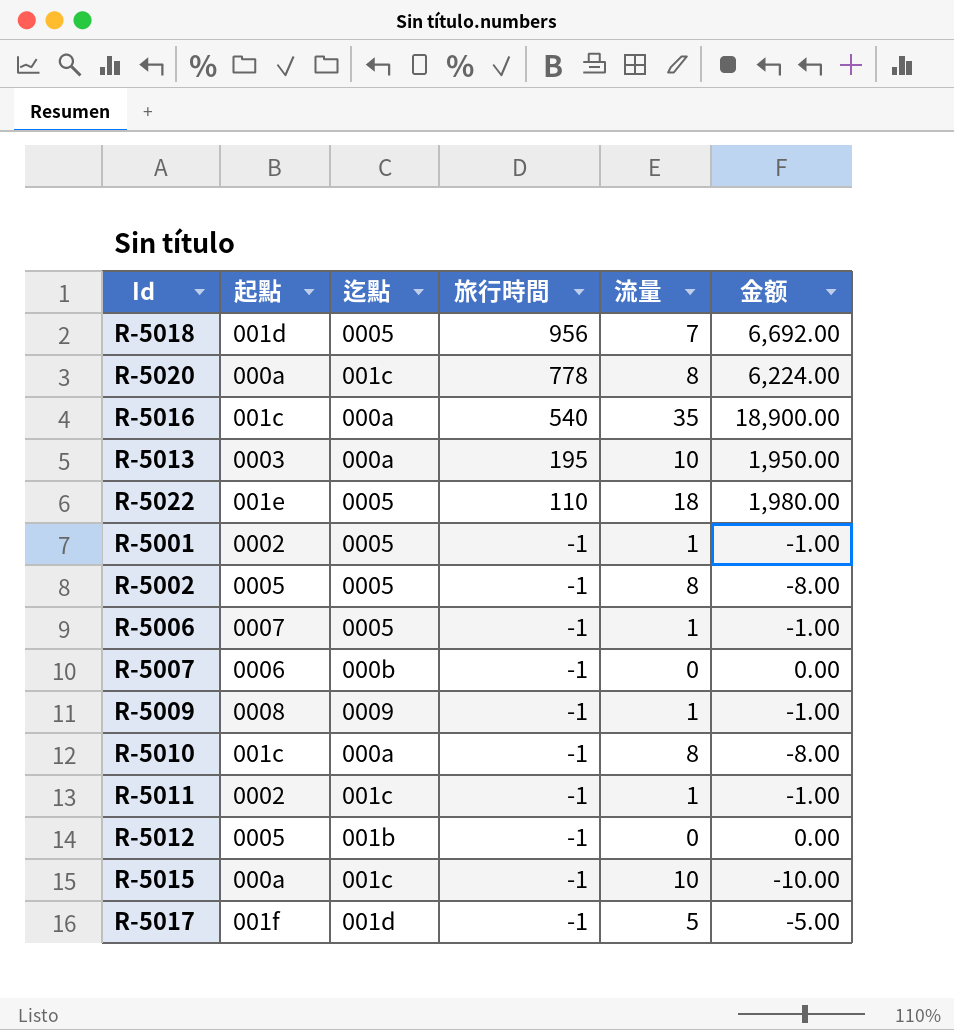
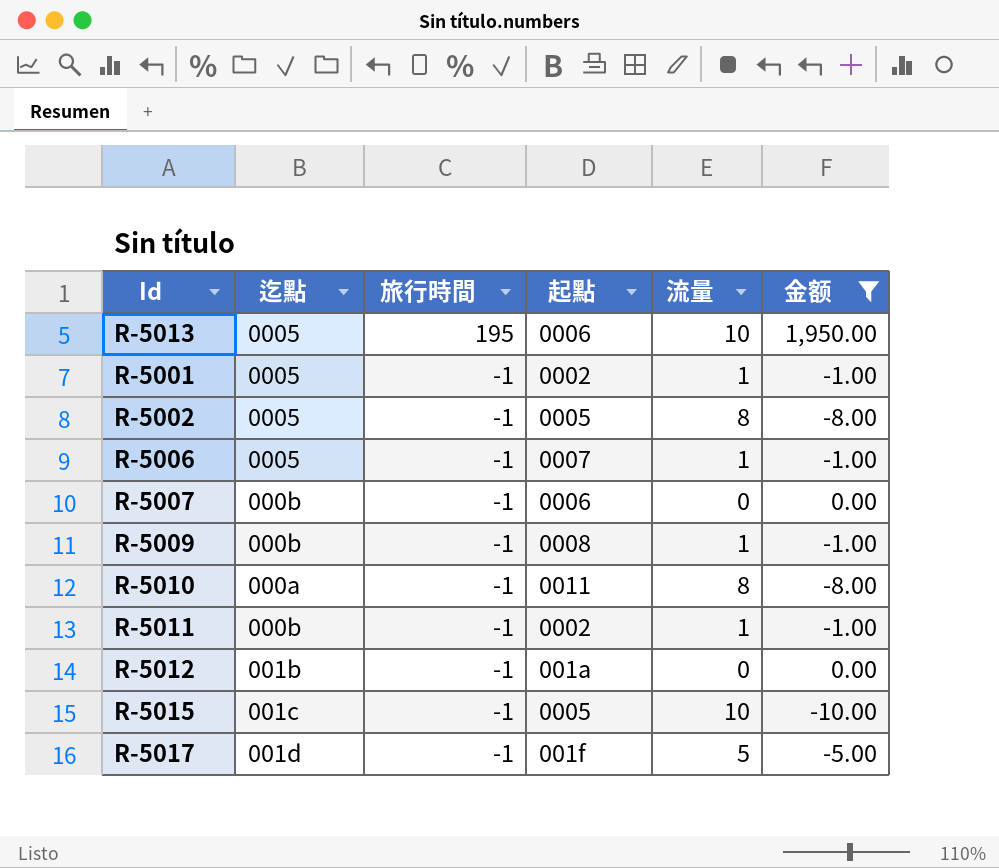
filter: none -> 金额 <= 1,950.00
column 起點 | position: 2 -> 4
R-5013 | 迄點: 000a -> 0005
R-5013 | 起點: 0003 -> 0006
R-5009 | 迄點: 0009 -> 000b
R-5010 | 起點: 001c -> 0011
R-5011 | 迄點: 001c -> 000b
R-5012 | 起點: 0005 -> 001a
R-5015 | 起點: 000a -> 0005

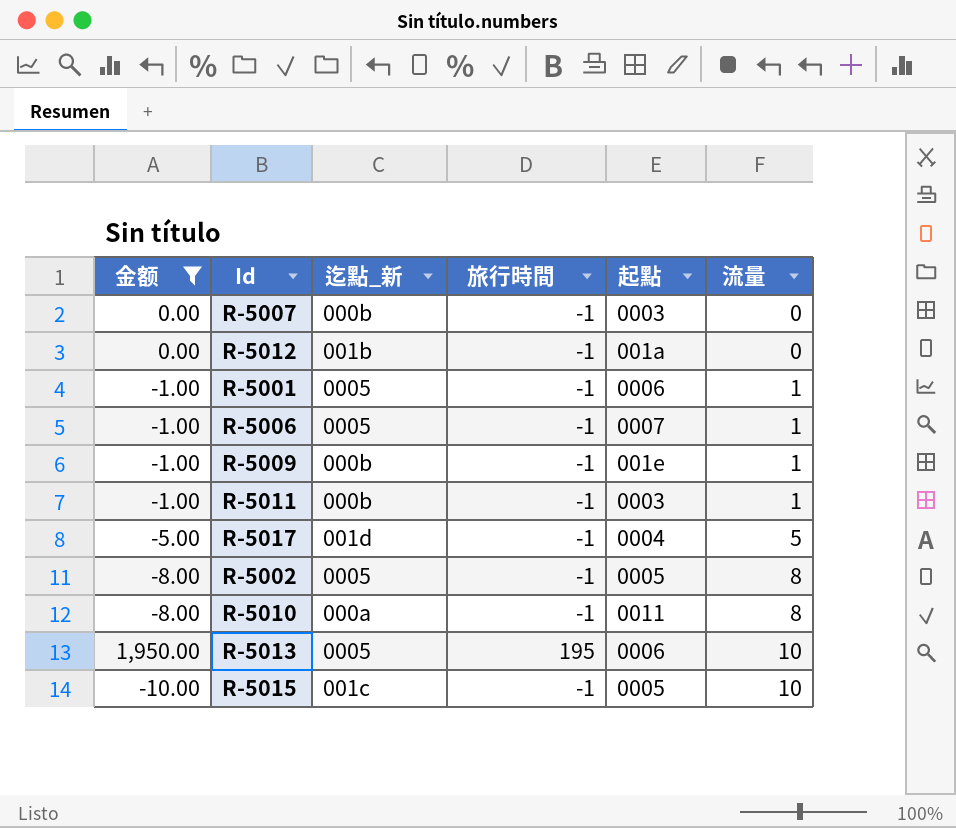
row order: 旅行時間 descending -> 流量 ascending
column 金额 | position: 6 -> 1
column name: 迄點 -> 迄點_新
R-5007 | 起點: 0006 -> 0003
R-5001 | 起點: 0002 -> 0006
R-5009 | 起點: 0008 -> 001e
R-5011 | 起點: 0002 -> 0003
R-5017 | 起點: 001f -> 0004

